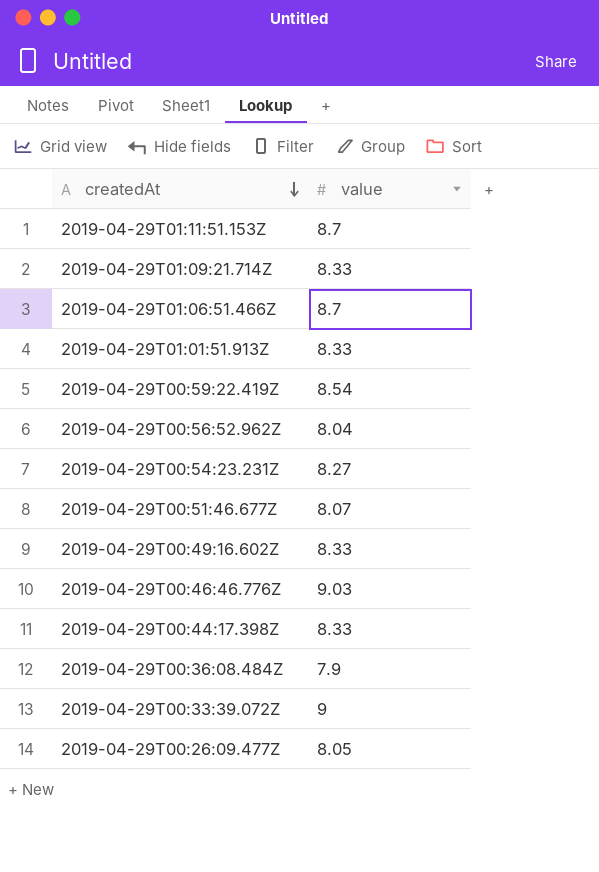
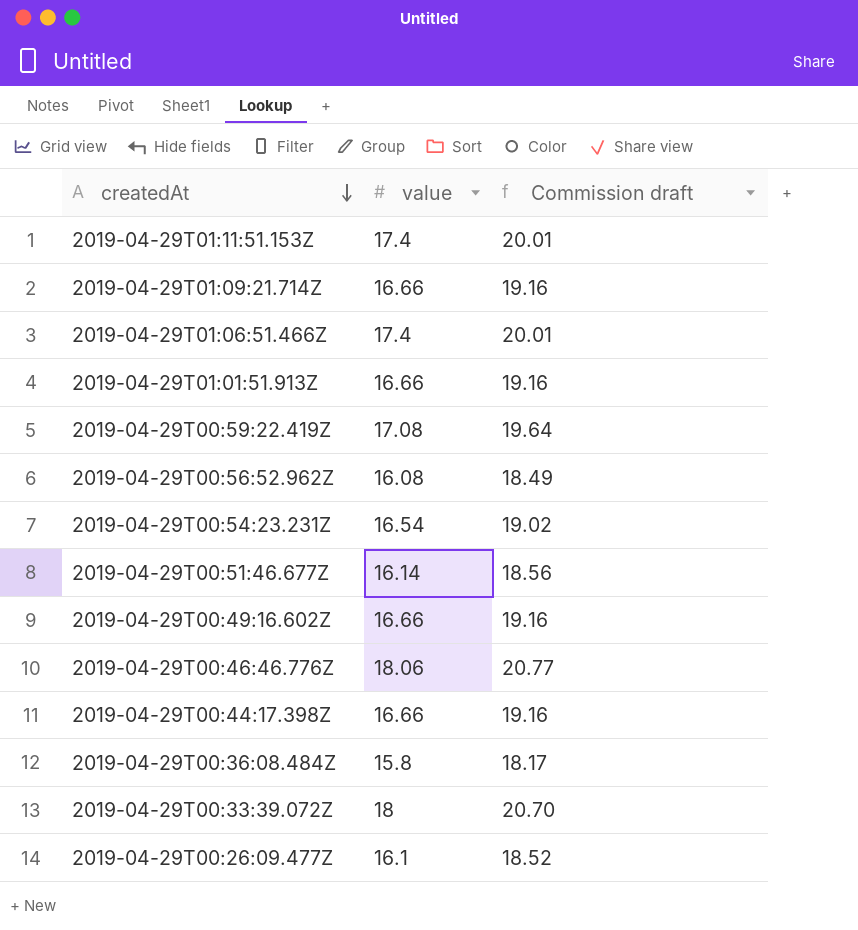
column Commission draft | formula: none -> [value] * 1.15
2019-04-29T01:11:51.153Z | value: 8.7 -> 17.4
2019-04-29T01:09:21.714Z | value: 8.33 -> 16.66
2019-04-29T01:06:51.466Z | value: 8.7 -> 17.4
2019-04-29T01:01:51.913Z | value: 8.33 -> 16.66
2019-04-29T00:59:22.419Z | value: 8.54 -> 17.08
2019-04-29T00:56:52.962Z | value: 8.04 -> 16.08
2019-04-29T00:54:23.231Z | value: 8.27 -> 16.54
2019-04-29T00:51:46.677Z | value: 8.07 -> 16.14
2019-04-29T00:49:16.602Z | value: 8.33 -> 16.66
2019-04-29T00:46:46.776Z | value: 9.03 -> 18.06
2019-04-29T00:44:17.398Z | value: 8.33 -> 16.66
2019-04-29T00:36:08.484Z | value: 7.9 -> 15.8
2019-04-29T00:33:39.072Z | value: 9 -> 18
2019-04-29T00:26:09.477Z | value: 8.05 -> 16.1

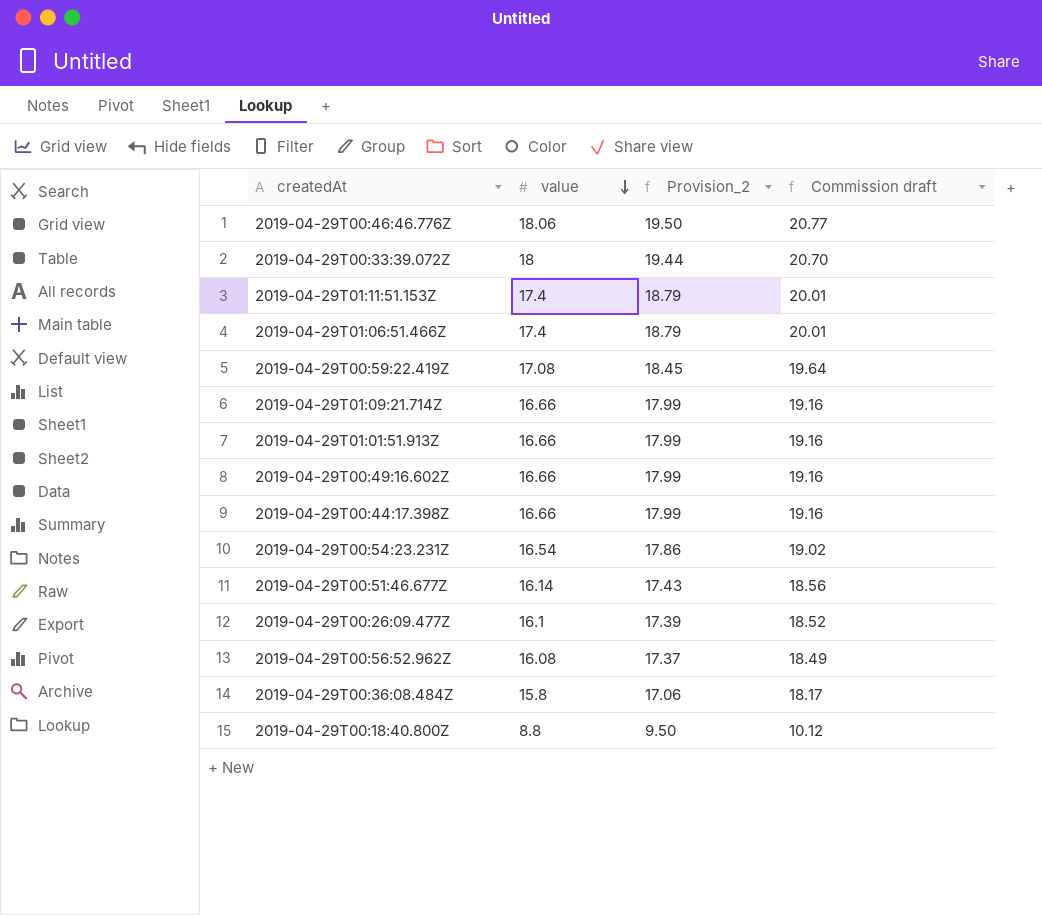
row order: createdAt descending -> value descending
column Provision_2 | formula: none -> [value] * 1.08
row 2019-04-29T00:18:40.800Z: none -> 8.8 | 9.50 | 10.12

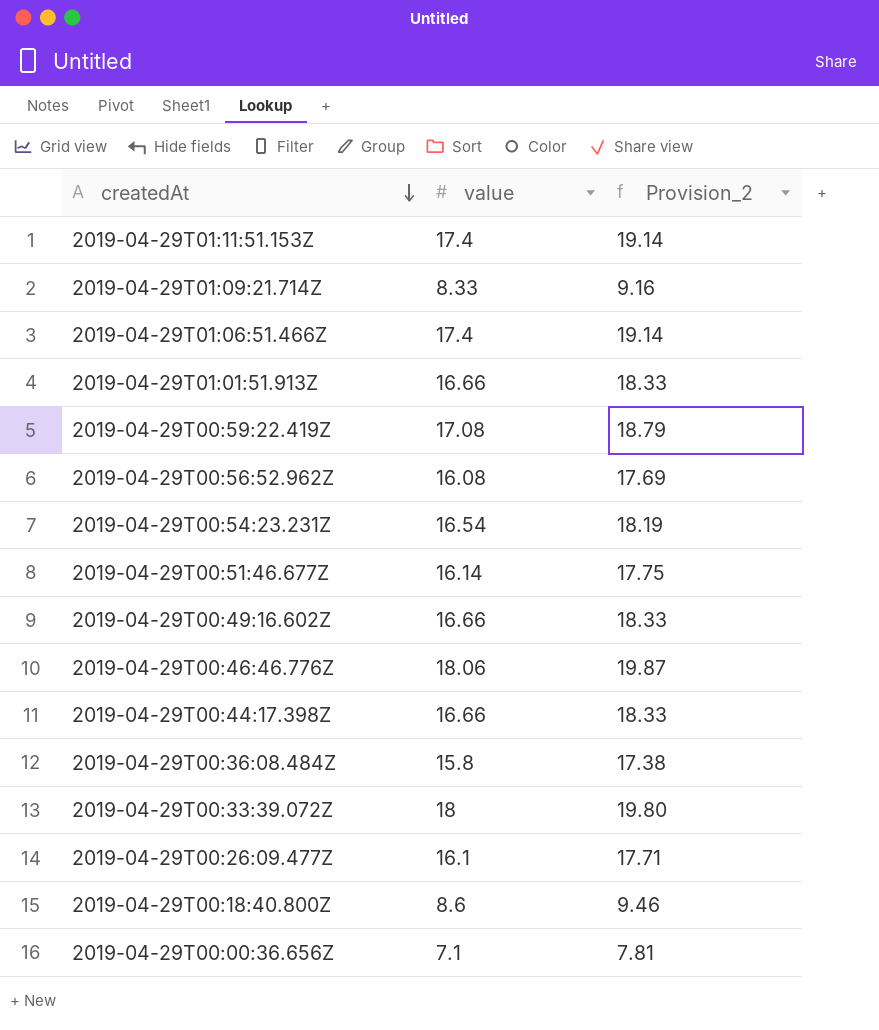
row order: value descending -> createdAt descending
column Commission draft | formula: [value] * 1.15 -> none
column Provision_2 | formula: [value] * 1.08 -> [value] * 1.1
2019-04-29T01:09:21.714Z | value: 16.66 -> 8.33
2019-04-29T00:18:40.800Z | value: 8.8 -> 8.6
row 2019-04-29T00:00:36.656Z: none -> 7.1 | 7.81

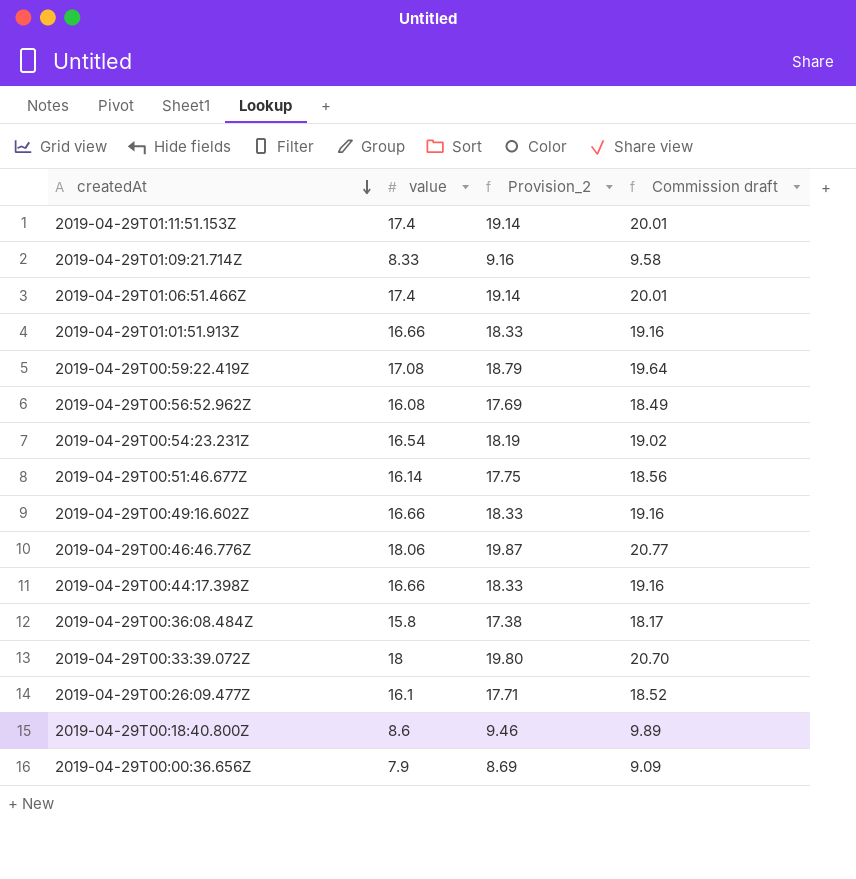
column Commission draft | formula: none -> [value] * 1.15
2019-04-29T00:00:36.656Z | value: 7.1 -> 7.9
2019-04-29T00:00:36.656Z | Provision_2: 7.81 -> 8.69

